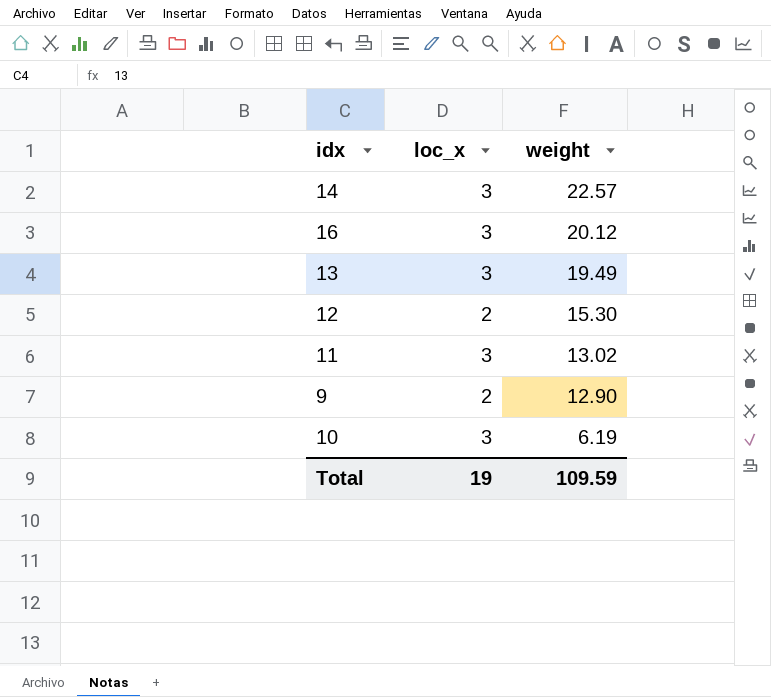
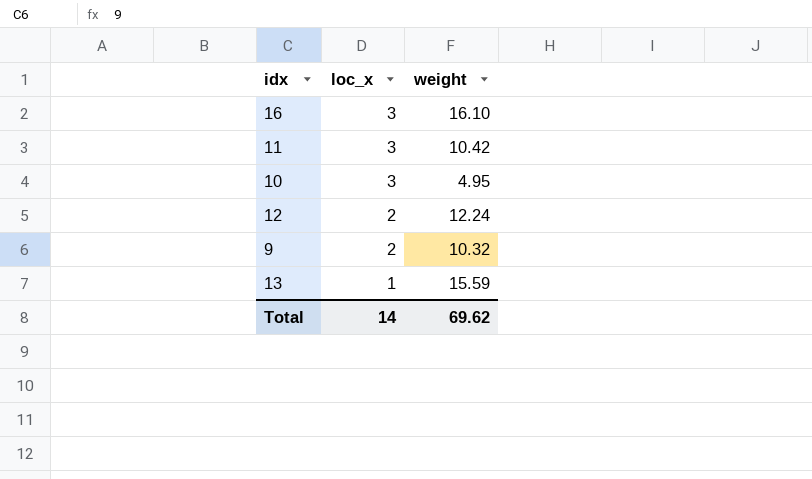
row order: weight descending -> loc_x descending
row 14: 3 | 22.57 -> none
16 | weight: 20.12 -> 16.10
11 | weight: 13.02 -> 10.42
10 | weight: 6.19 -> 4.95
12 | weight: 15.30 -> 12.24
9 | weight: 12.90 -> 10.32
13 | loc_x: 3 -> 1
13 | weight: 19.49 -> 15.59
Total | loc_x: 19 -> 14
Total | weight: 109.59 -> 69.62

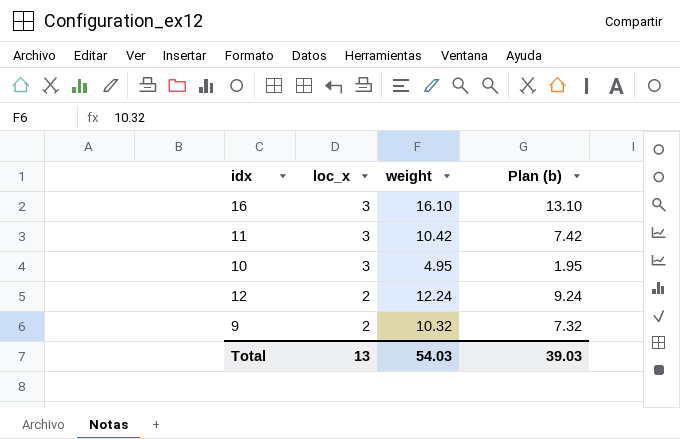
column Plan (b) | formula: none -> [weight] - 3
row 13: 1 | 15.59 -> none
Total | loc_x: 14 -> 13
Total | weight: 69.62 -> 54.03

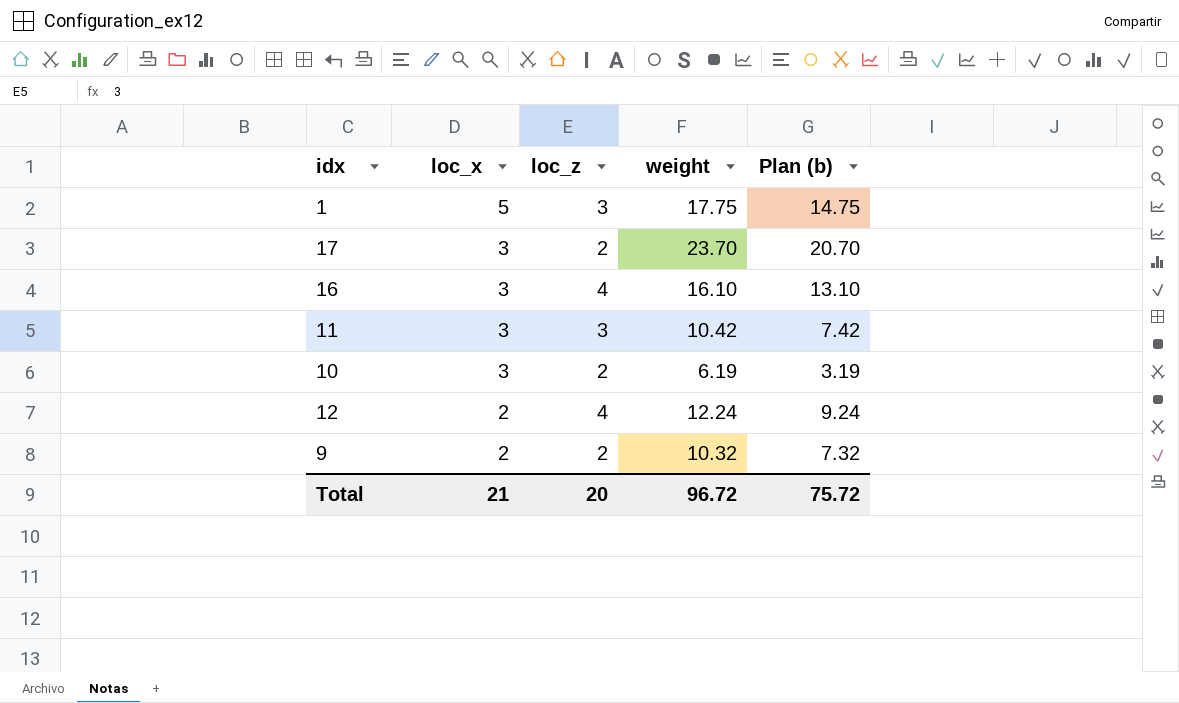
column loc_z | position: none -> 3
row 1: none -> 5 | 3 | 17.75 | 14.75
row 17: none -> 3 | 2 | 23.70 | 20.70
10 | weight: 4.95 -> 6.19
10 | Plan (b): 1.95 -> 3.19
Total | loc_x: 13 -> 21
Total | weight: 54.03 -> 96.72
Total | Plan (b): 39.03 -> 75.72

